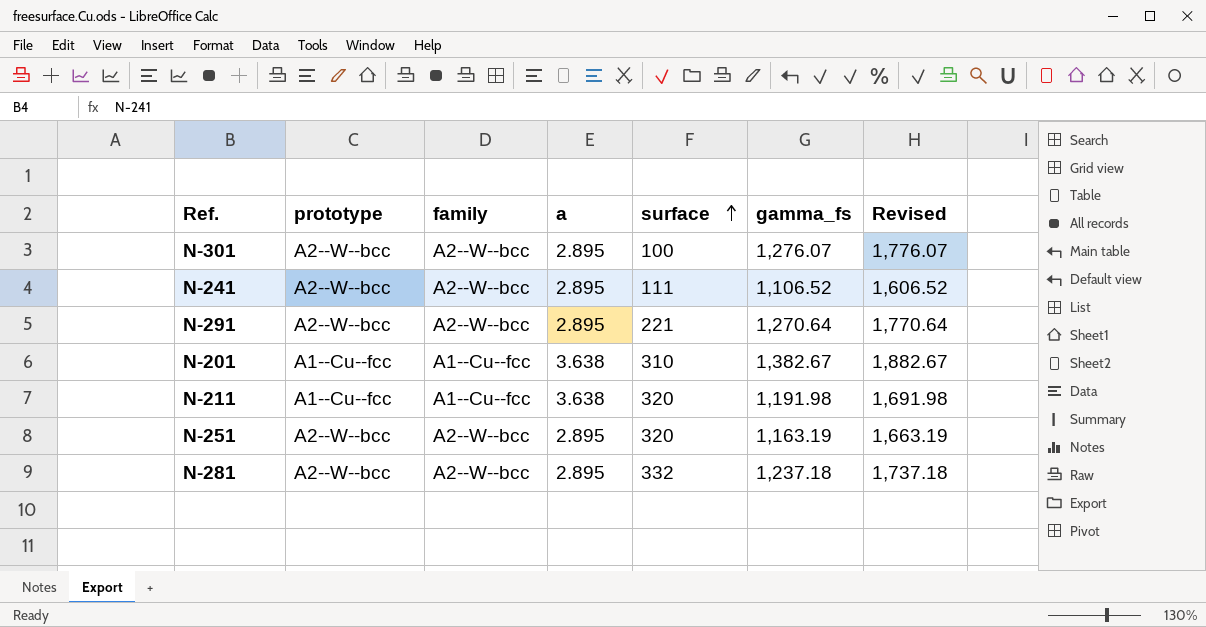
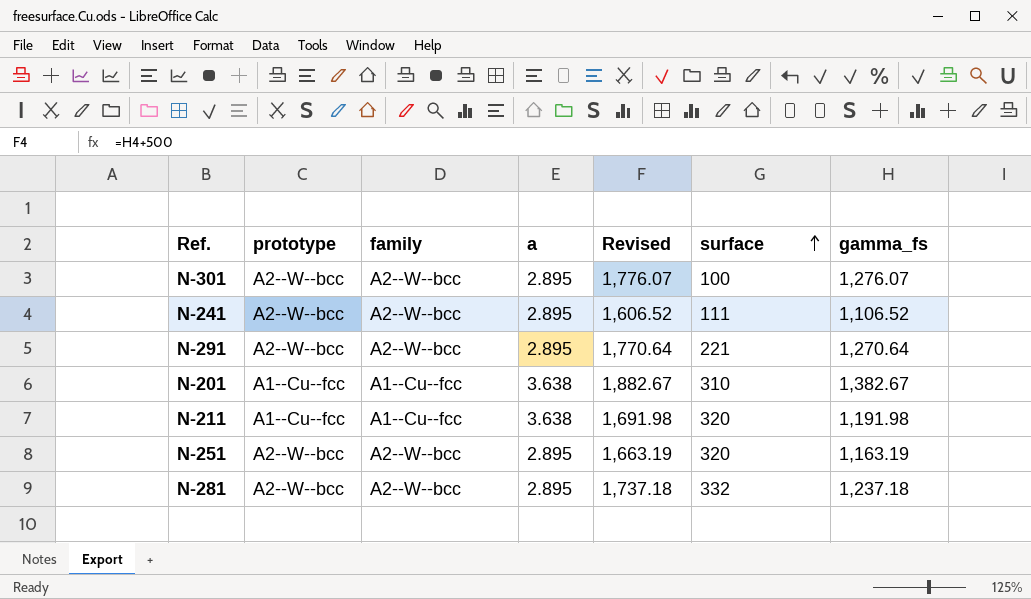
column Revised | position: 7 -> 5

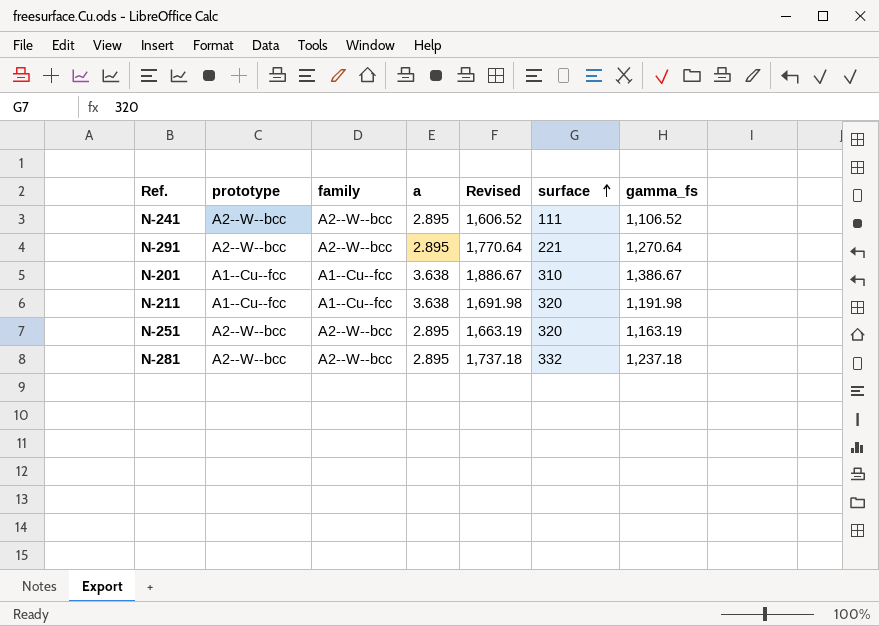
row N-301: A2--W--bcc | A2--W--bcc | 2.895 | 1,776.07 | 100 | 1,276.07 -> none
N-201 | Revised: 1,882.67 -> 1,886.67
N-201 | gamma_fs: 1,382.67 -> 1,386.67

